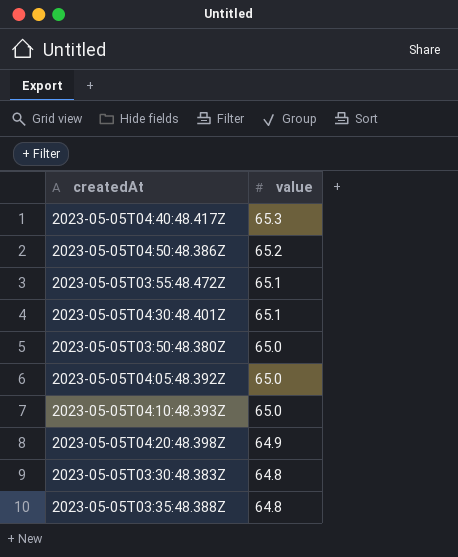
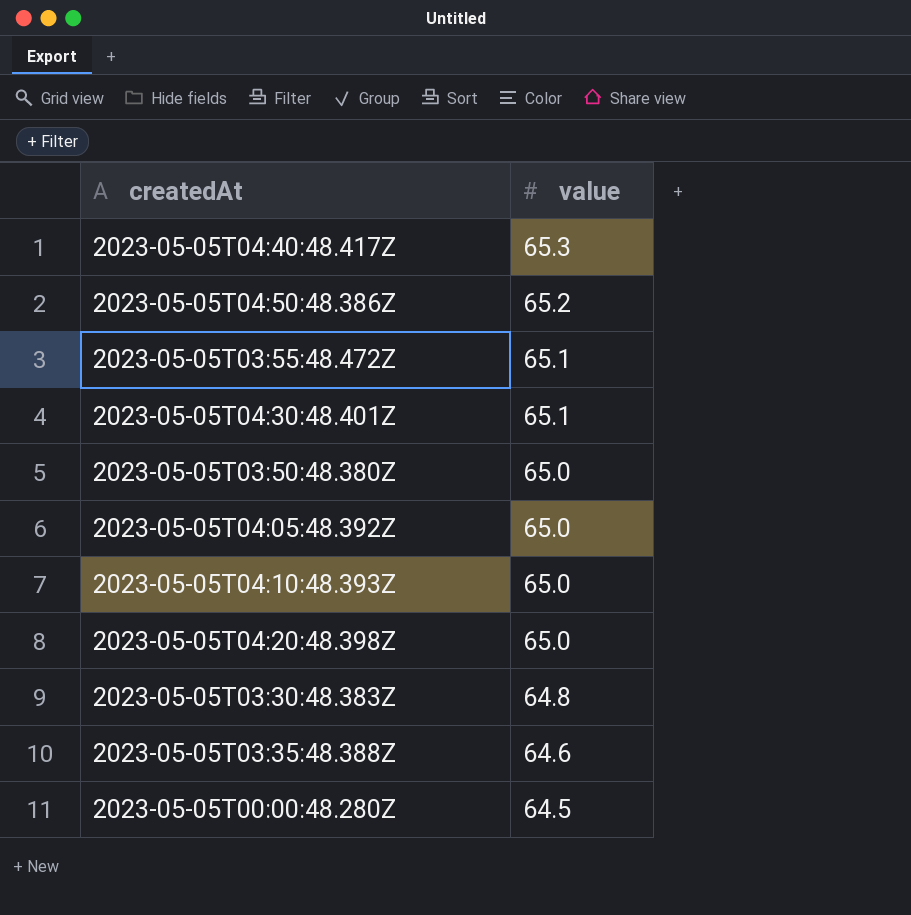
2023-05-05T04:20:48.398Z | value: 64.9 -> 65.0
2023-05-05T03:35:48.388Z | value: 64.8 -> 64.6
row 2023-05-05T00:00:48.280Z: none -> 64.5

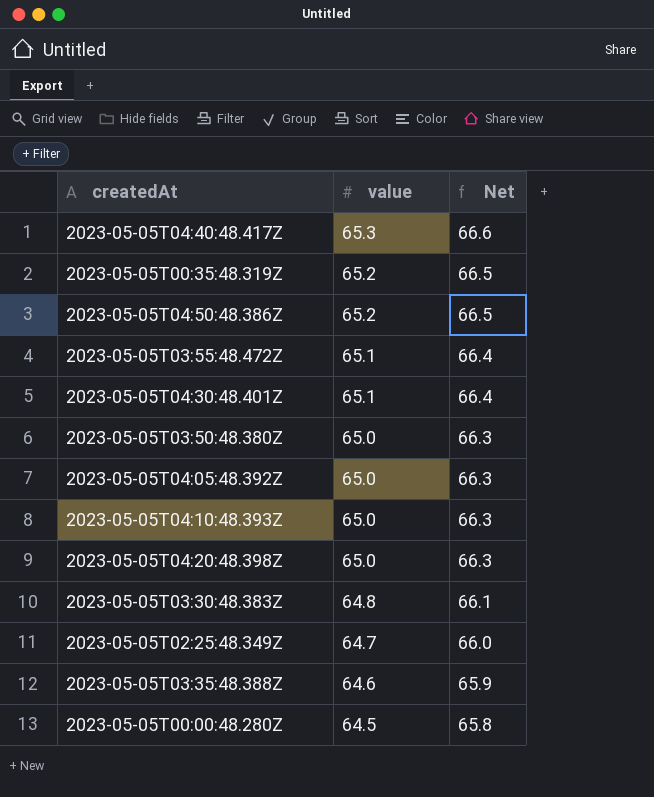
column Net | formula: none -> [value] * 1.02
row 2023-05-05T00:35:48.319Z: none -> 65.2 | 66.5
row 2023-05-05T02:25:48.349Z: none -> 64.7 | 66.0

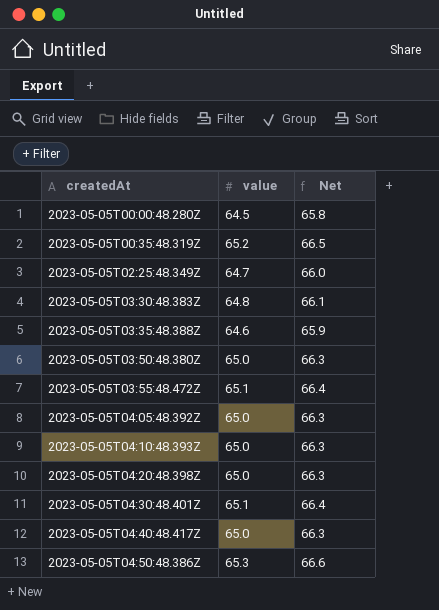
row order: value descending -> createdAt ascending
2023-05-05T04:40:48.417Z | value: 65.3 -> 65.0
2023-05-05T04:40:48.417Z | Net: 66.6 -> 66.3
2023-05-05T04:50:48.386Z | value: 65.2 -> 65.3
2023-05-05T04:50:48.386Z | Net: 66.5 -> 66.6

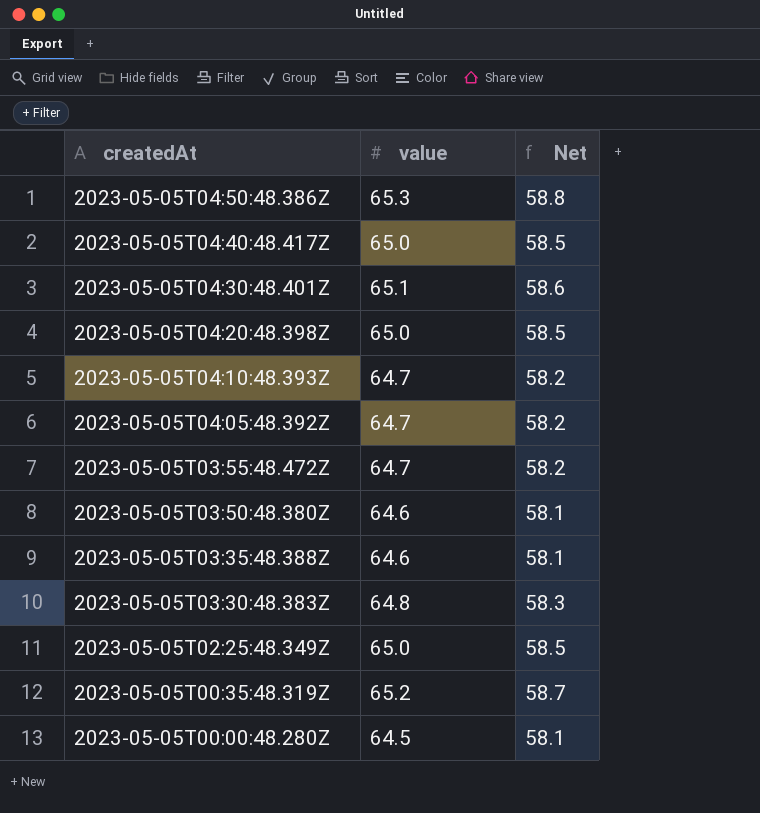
row order: createdAt ascending -> createdAt descending
column Net | formula: [value] * 1.02 -> [value] * 0.9
2023-05-05T04:10:48.393Z | value: 65.0 -> 64.7
2023-05-05T04:05:48.392Z | value: 65.0 -> 64.7
2023-05-05T03:55:48.472Z | value: 65.1 -> 64.7
2023-05-05T03:50:48.380Z | value: 65.0 -> 64.6
2023-05-05T02:25:48.349Z | value: 64.7 -> 65.0

